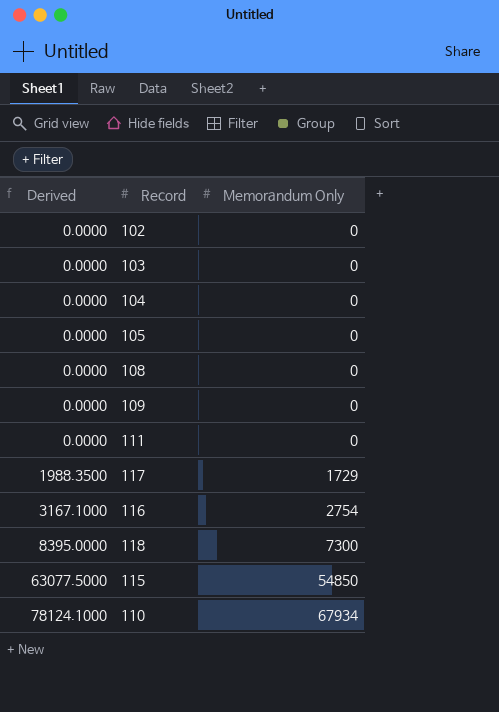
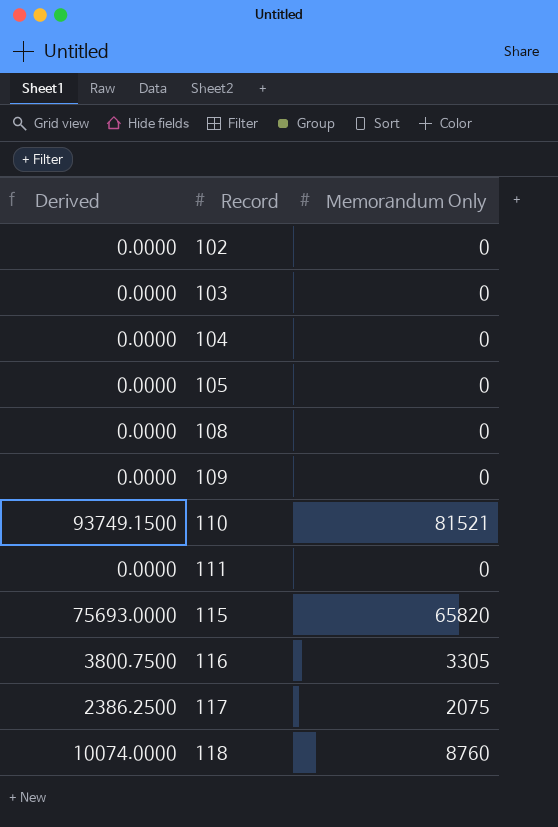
row order: Derived ascending -> Record ascending
110 | Derived: 78124.1000 -> 93749.1500
110 | Memorandum Only: 67934 -> 81521
115 | Derived: 63077.5000 -> 75693.0000
115 | Memorandum Only: 54850 -> 65820
116 | Derived: 3167.1000 -> 3800.7500
116 | Memorandum Only: 2754 -> 3305
117 | Derived: 1988.3500 -> 2386.2500
117 | Memorandum Only: 1729 -> 2075
118 | Derived: 8395.0000 -> 10074.0000
118 | Memorandum Only: 7300 -> 8760

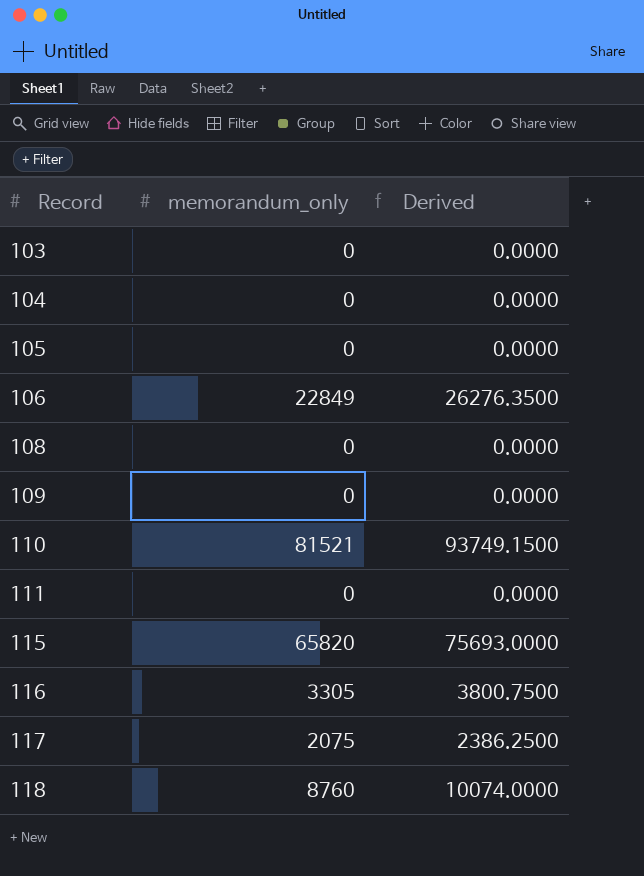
column name: Memorandum Only -> memorandum_only
column Derived | position: 1 -> 3
row 102: 0.0000 | 0 -> none
row 106: none -> 22849 | 26276.3500

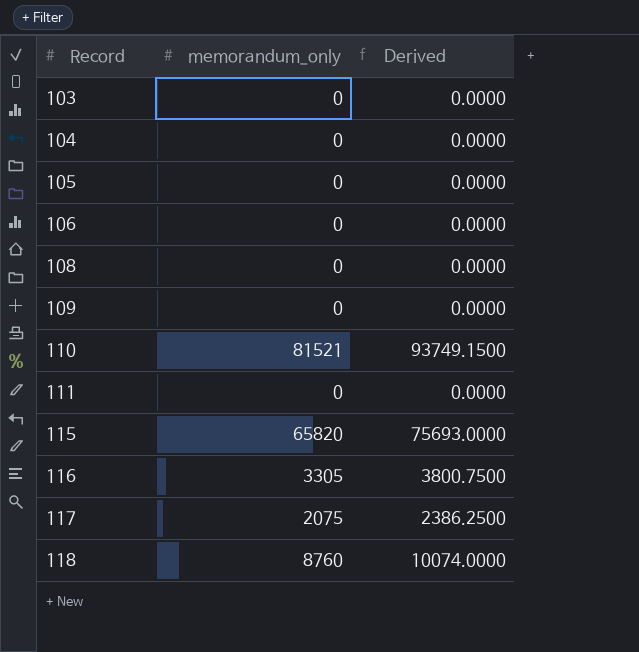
106 | memorandum_only: 22849 -> 0
106 | Derived: 26276.3500 -> 0.0000

